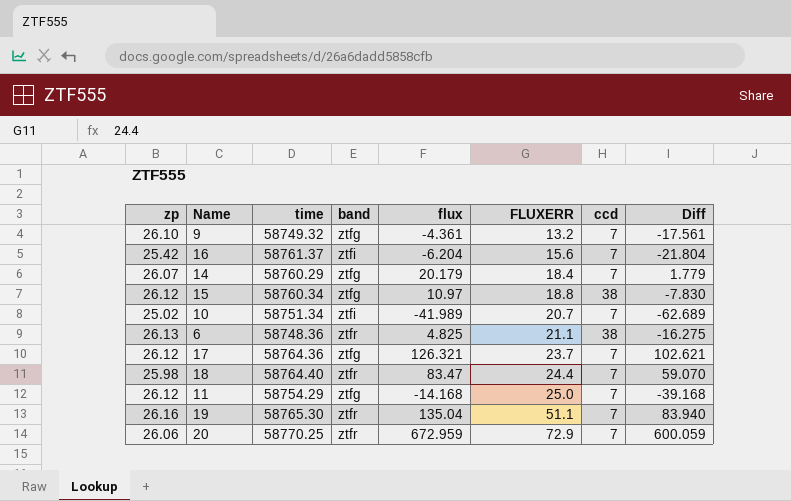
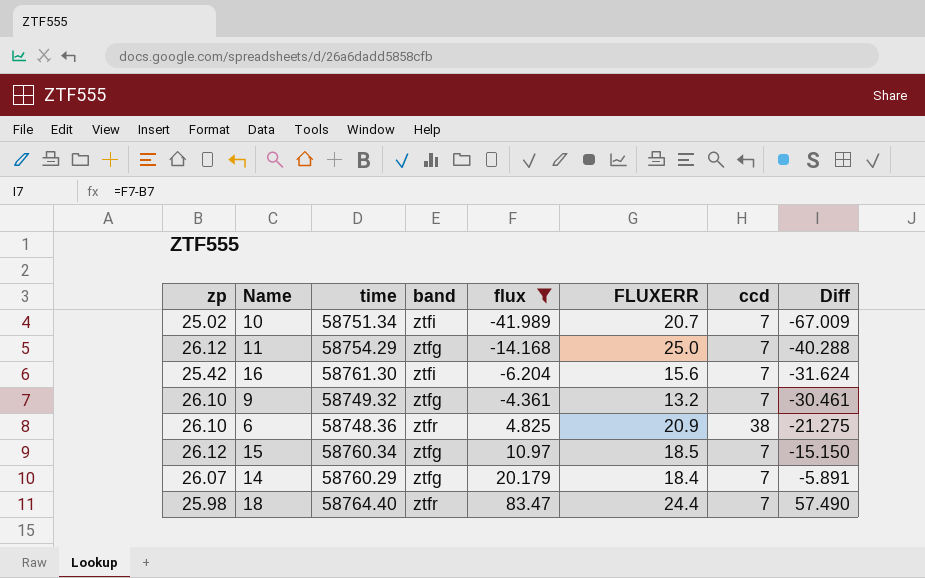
filter: none -> flux <= 83.47
row order: FLUXERR ascending -> flux ascending
column Diff | formula: [flux] - [FLUXERR] -> [flux] - [zp]
16 | time: 58761.37 -> 58761.30
6 | zp: 26.13 -> 26.10
6 | FLUXERR: 21.1 -> 20.9
15 | FLUXERR: 18.8 -> 18.5
15 | ccd: 38 -> 7

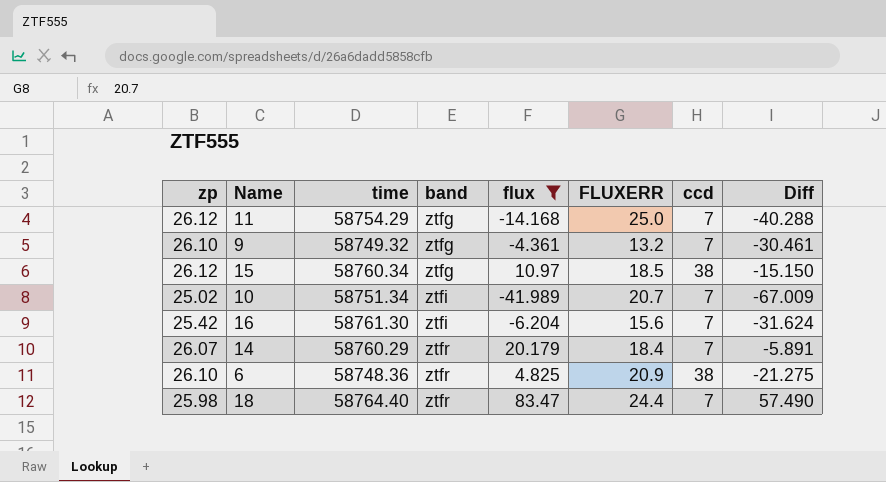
row order: flux ascending -> band ascending
15 | ccd: 7 -> 38
14 | band: ztfg -> ztfr

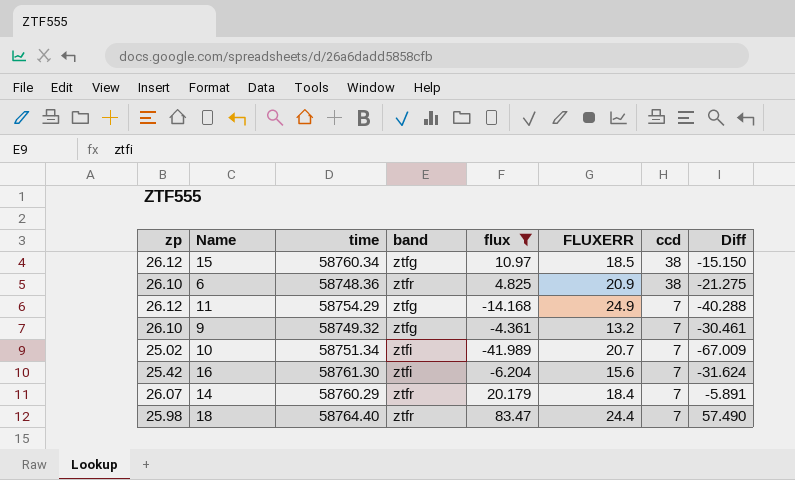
row order: band ascending -> ccd descending
11 | FLUXERR: 25.0 -> 24.9

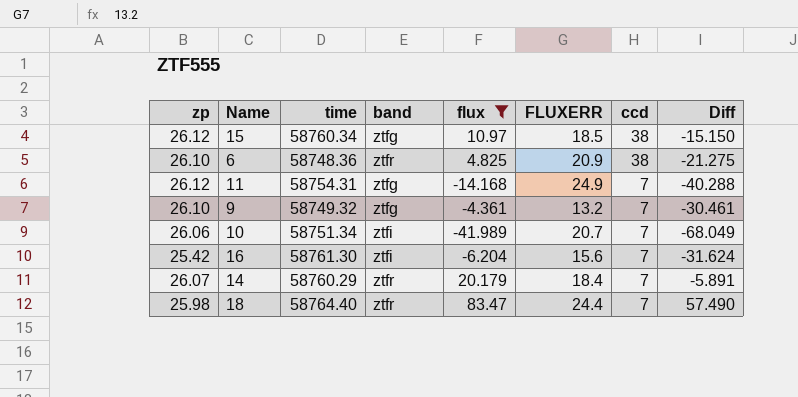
11 | time: 58754.29 -> 58754.31
10 | zp: 25.02 -> 26.06
10 | Diff: -67.009 -> -68.049

